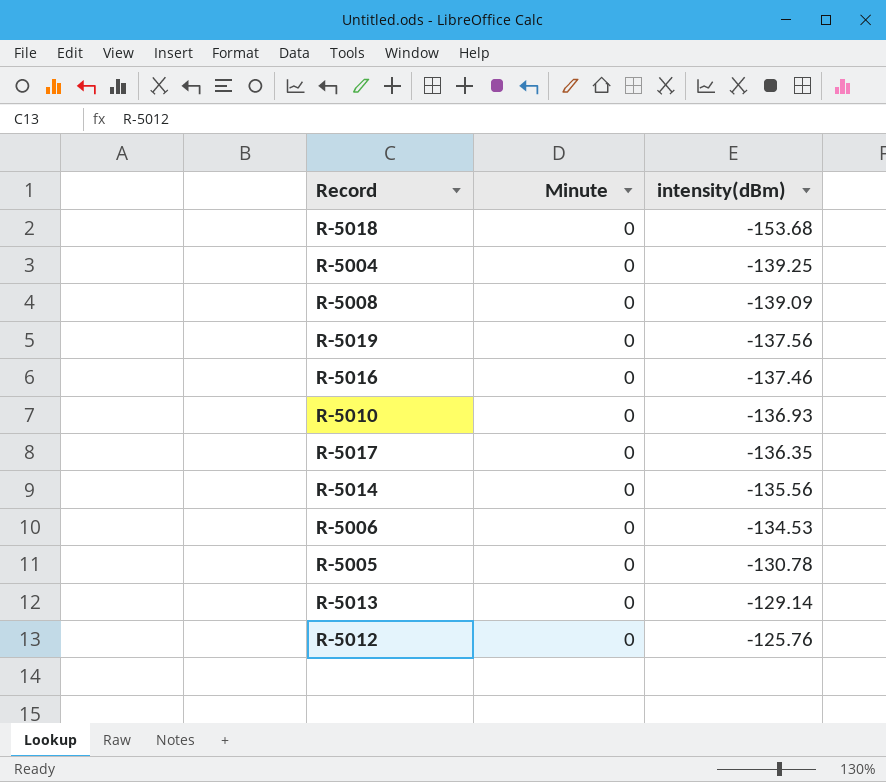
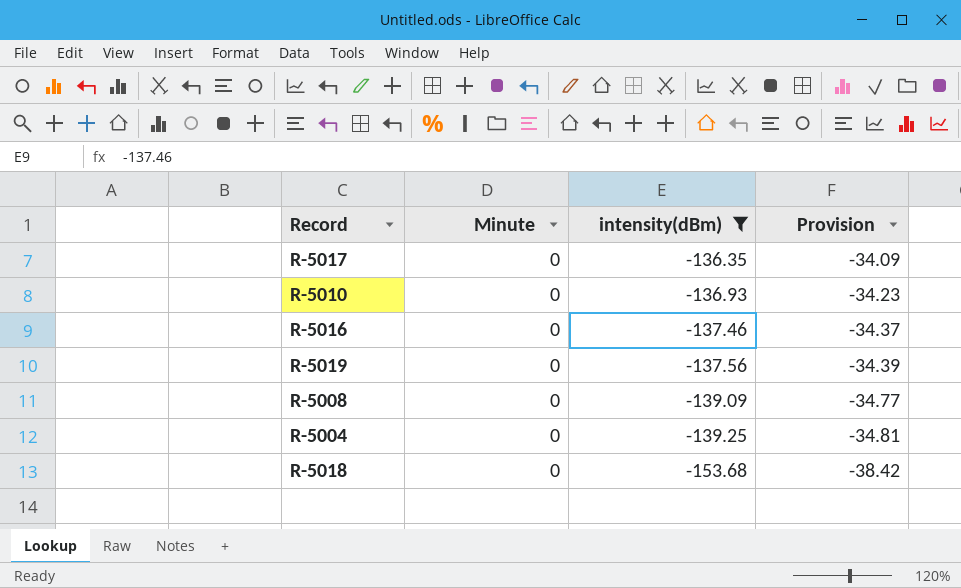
filter: none -> intensity(dBm) <= -136.35
row order: intensity(dBm) ascending -> intensity(dBm) descending
column Provision | formula: none -> [intensity(dBm)] * 0.25

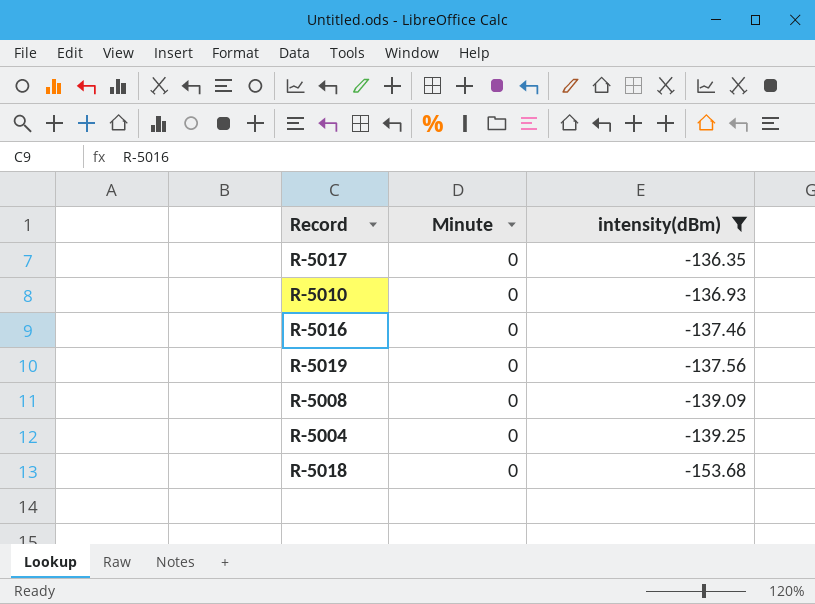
column Provision | formula: [intensity(dBm)] * 0.25 -> none

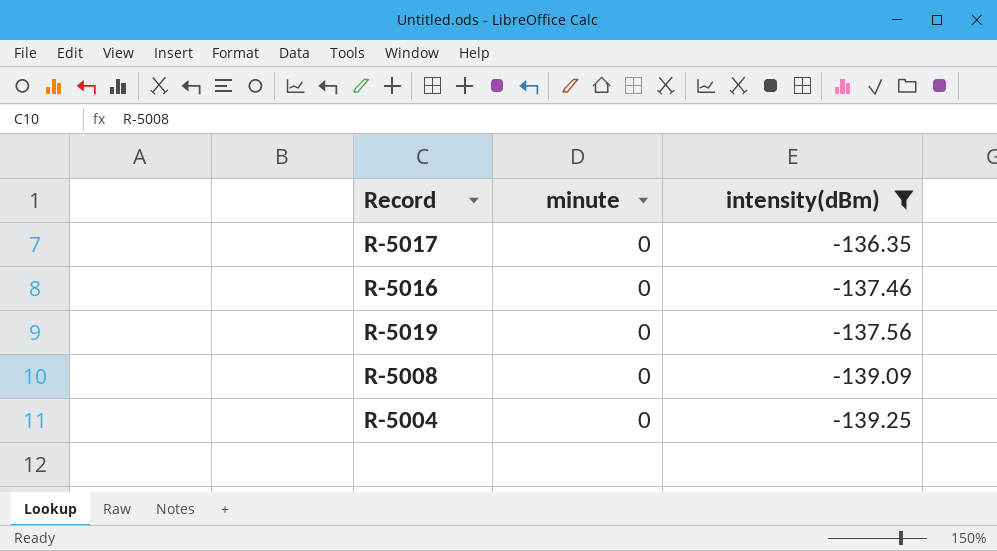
column name: Minute -> minute
row R-5010: 0 | -136.93 -> none
row R-5018: 0 | -153.68 -> none

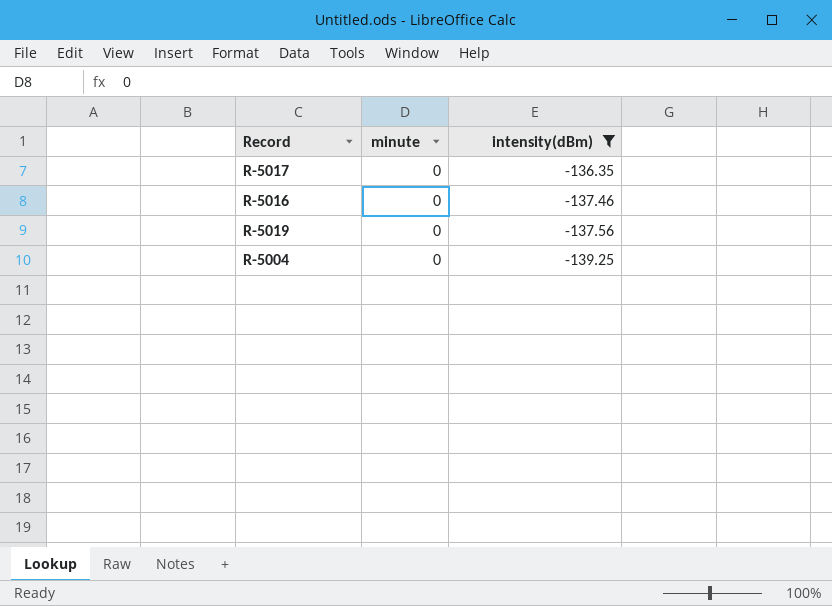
row R-5008: 0 | -139.09 -> none

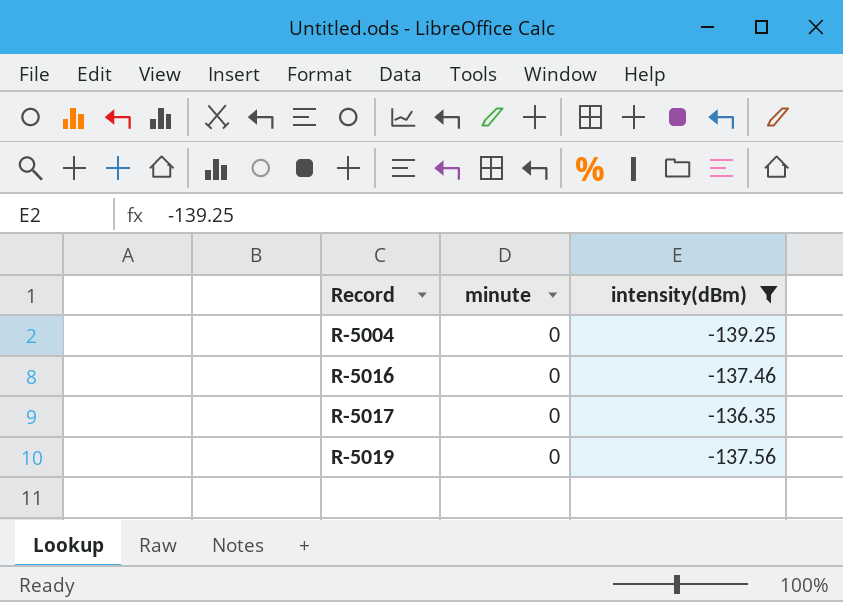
row order: intensity(dBm) descending -> Record ascending

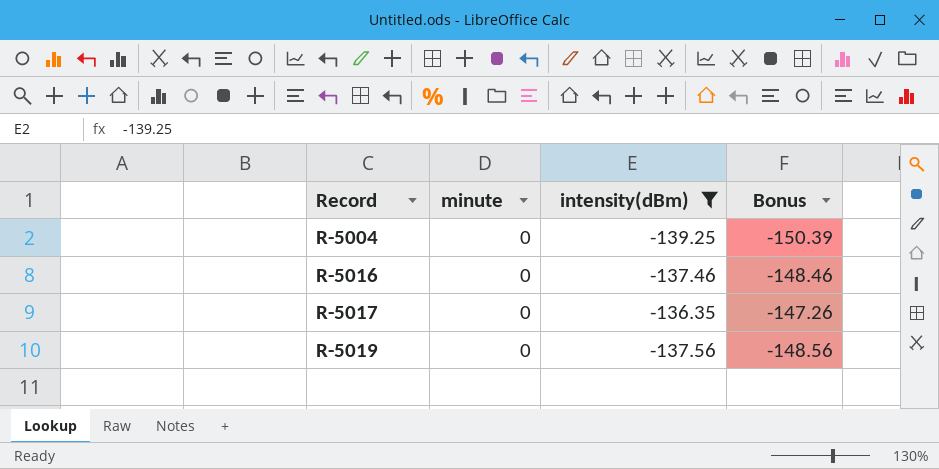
column Bonus | formula: none -> [intensity(dBm)] * 1.08

